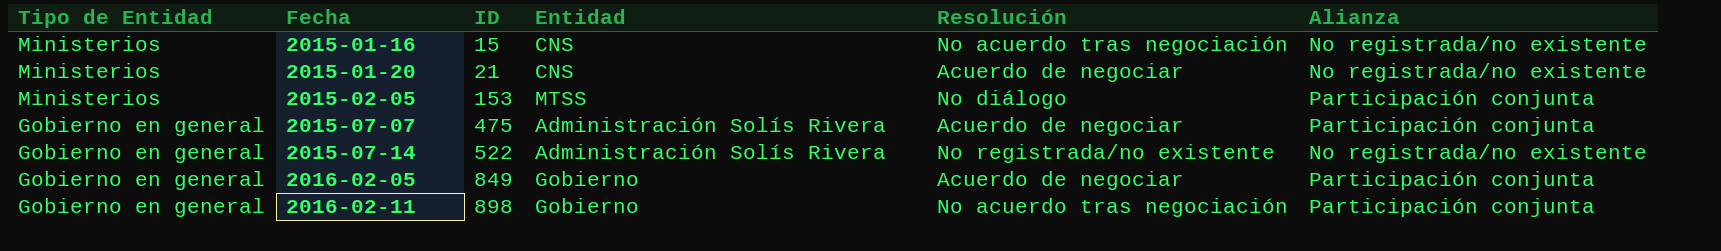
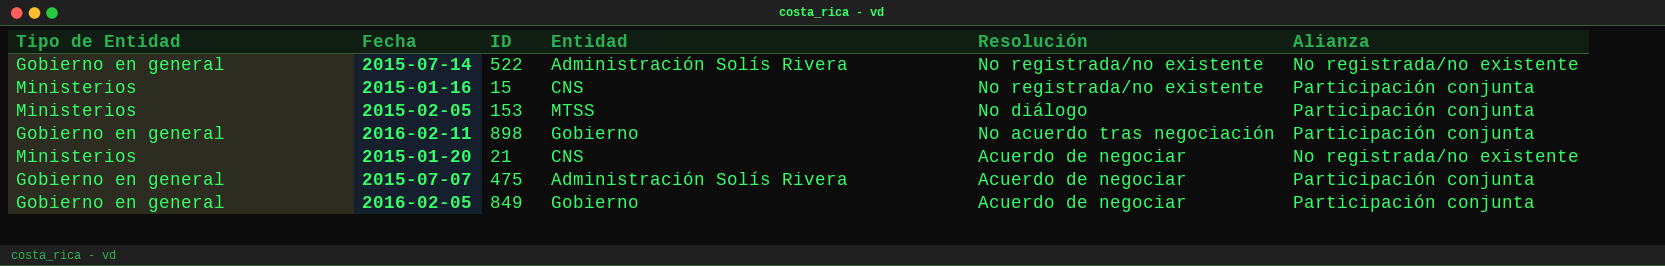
row order: Tipo de Entidad descending -> Resolución descending
2015-01-16 | Resolución: No acuerdo tras negociación -> No registrada/no existente
2015-01-16 | Alianza: No registrada/no existente -> Participación conjunta

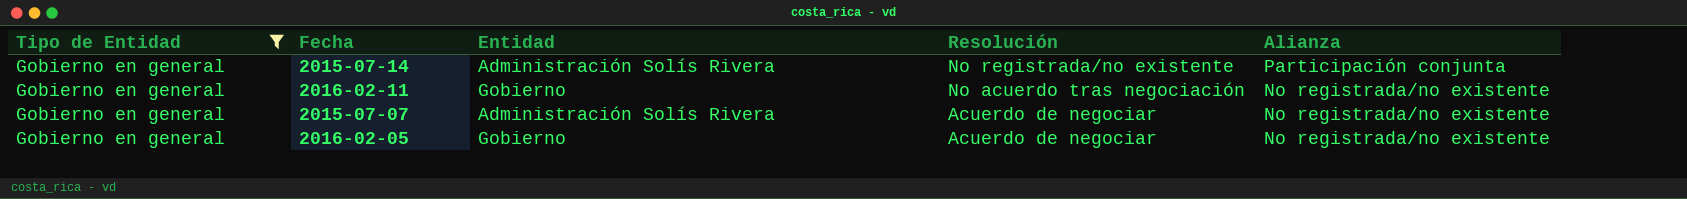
filter: none -> Tipo de Entidad = Gobierno en general
column ID | position: 3 -> none
2015-07-14 | Alianza: No registrada/no existente -> Participación conjunta
2016-02-11 | Alianza: Participación conjunta -> No registrada/no existente
2015-07-07 | Alianza: Participación conjunta -> No registrada/no existente
2016-02-05 | Alianza: Participación conjunta -> No registrada/no existente

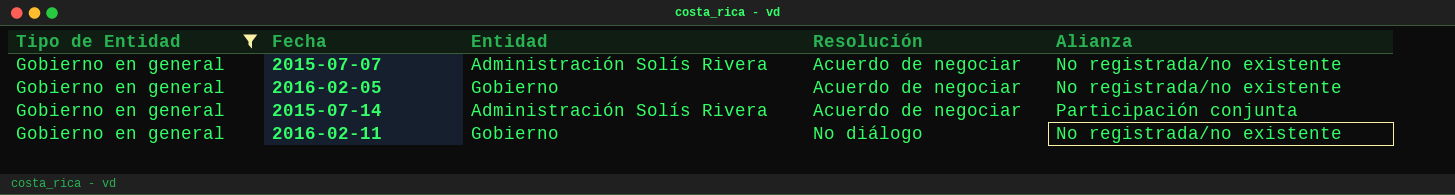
row order: Resolución descending -> Resolución ascending
2015-07-14 | Resolución: No registrada/no existente -> Acuerdo de negociar
2016-02-11 | Resolución: No acuerdo tras negociación -> No diálogo

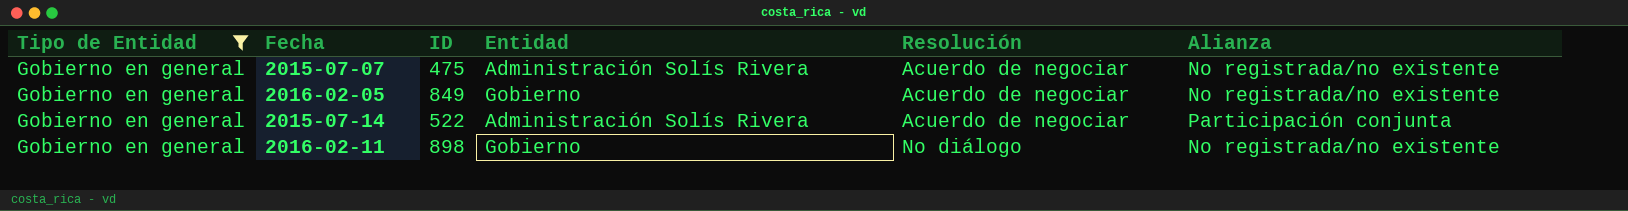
column ID | position: none -> 3

